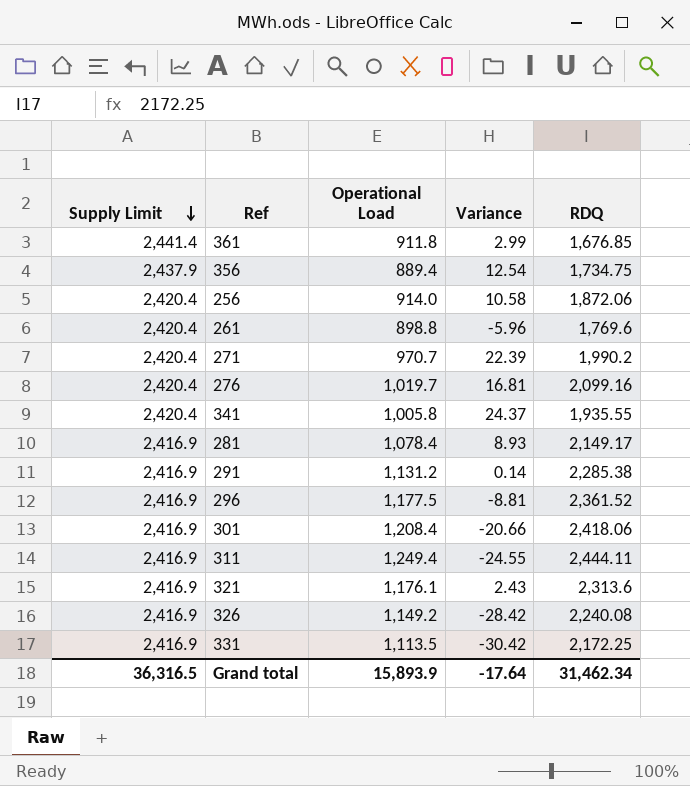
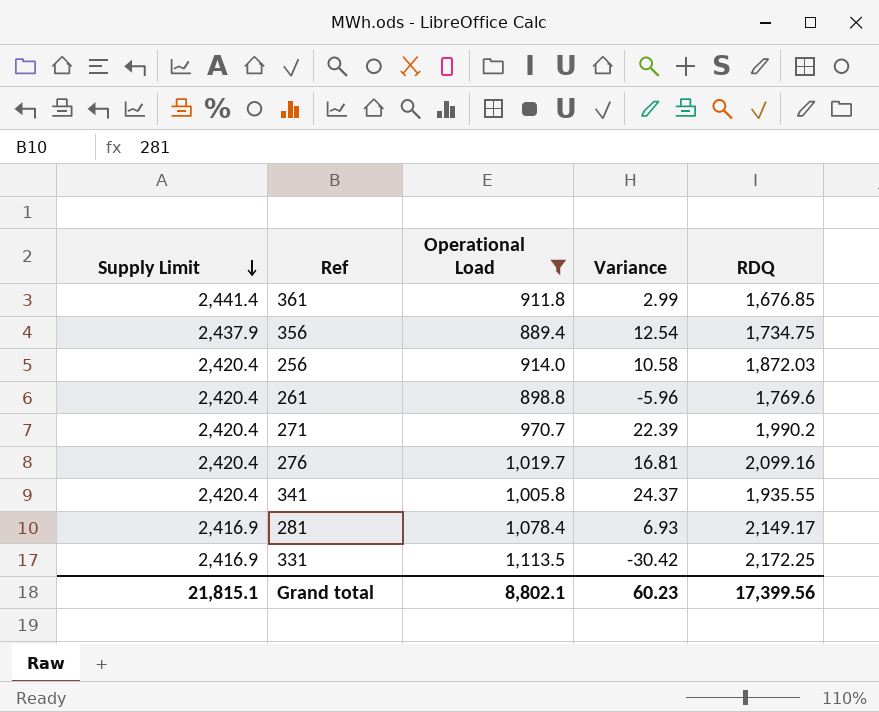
filter: none -> Operational Load <= 1,113.5
256 | RDQ: 1,872.06 -> 1,872.03
281 | Variance: 8.93 -> 6.93
Grand total | Supply Limit: 36,316.5 -> 21,815.1
Grand total | Operational Load: 15,893.9 -> 8,802.1
Grand total | Variance: -17.64 -> 60.23
Grand total | RDQ: 31,462.34 -> 17,399.56

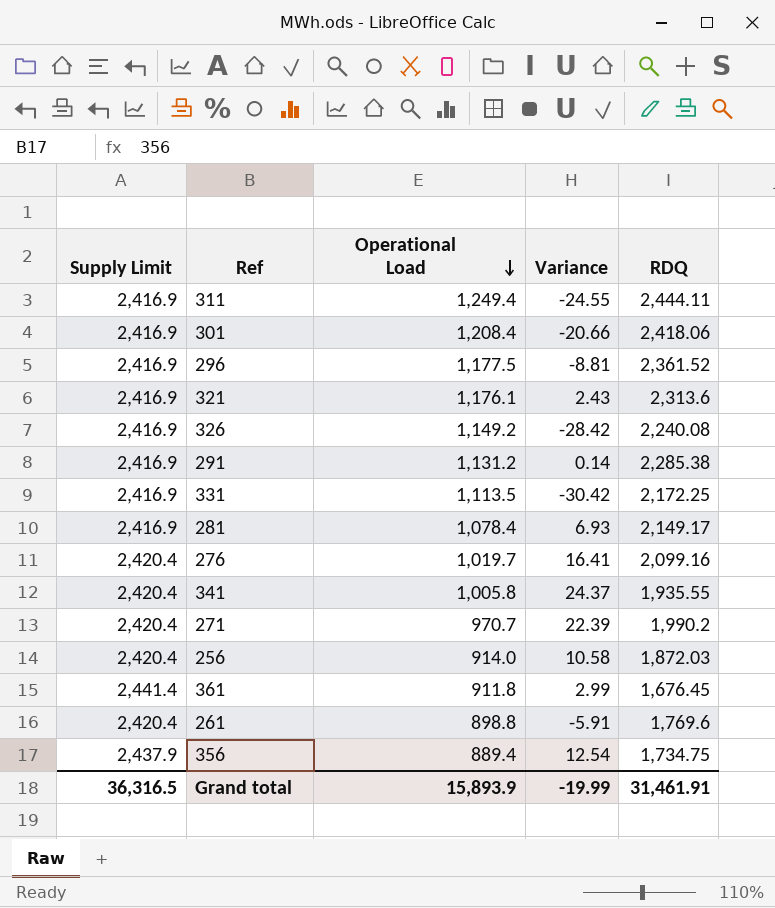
filter: Operational Load <= 1,113.5 -> none
row order: Supply Limit descending -> Operational Load descending
276 | Variance: 16.81 -> 16.41
361 | RDQ: 1,676.85 -> 1,676.45
261 | Variance: -5.96 -> -5.91
Grand total | Supply Limit: 21,815.1 -> 36,316.5
Grand total | Operational Load: 8,802.1 -> 15,893.9
Grand total | Variance: 60.23 -> -19.99
Grand total | RDQ: 17,399.56 -> 31,461.91

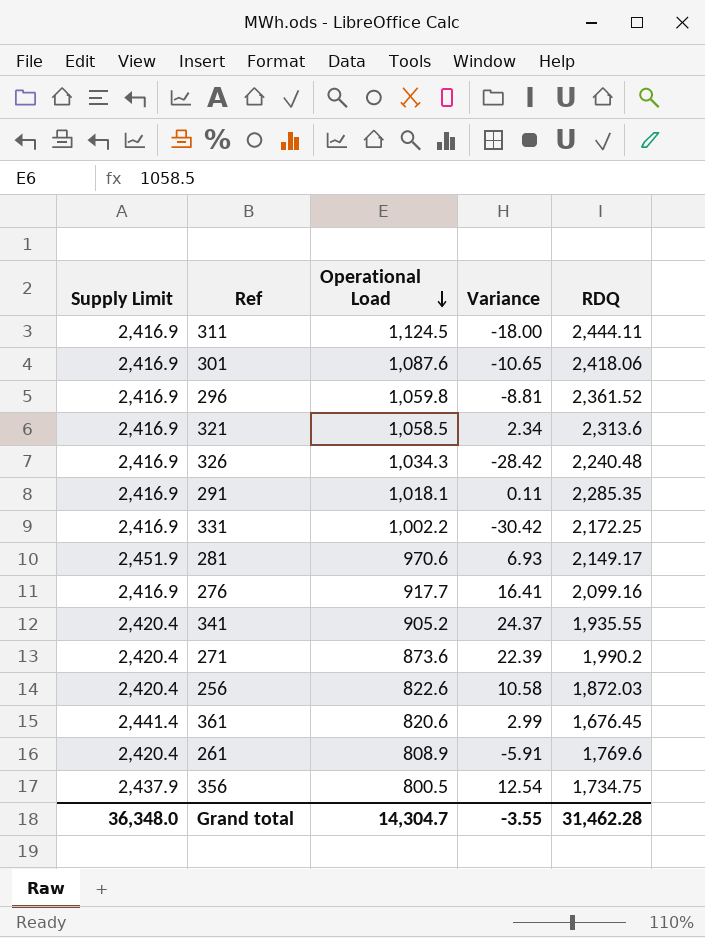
311 | Operational Load: 1,249.4 -> 1,124.5
311 | Variance: -24.55 -> -18.00
301 | Operational Load: 1,208.4 -> 1,087.6
301 | Variance: -20.66 -> -10.65
296 | Operational Load: 1,177.5 -> 1,059.8
321 | Operational Load: 1,176.1 -> 1,058.5
321 | Variance: 2.43 -> 2.34
326 | Operational Load: 1,149.2 -> 1,034.3
326 | RDQ: 2,240.08 -> 2,240.48
291 | Operational Load: 1,131.2 -> 1,018.1
291 | Variance: 0.14 -> 0.11
291 | RDQ: 2,285.38 -> 2,285.35
331 | Operational Load: 1,113.5 -> 1,002.2
281 | Supply Limit: 2,416.9 -> 2,451.9
281 | Operational Load: 1,078.4 -> 970.6
276 | Supply Limit: 2,420.4 -> 2,416.9
276 | Operational Load: 1,019.7 -> 917.7
341 | Operational Load: 1,005.8 -> 905.2
271 | Operational Load: 970.7 -> 873.6
256 | Operational Load: 914.0 -> 822.6
361 | Operational Load: 911.8 -> 820.6
261 | Operational Load: 898.8 -> 808.9
356 | Operational Load: 889.4 -> 800.5
Grand total | Supply Limit: 36,316.5 -> 36,348.0
Grand total | Operational Load: 15,893.9 -> 14,304.7
Grand total | Variance: -19.99 -> -3.55
Grand total | RDQ: 31,461.91 -> 31,462.28

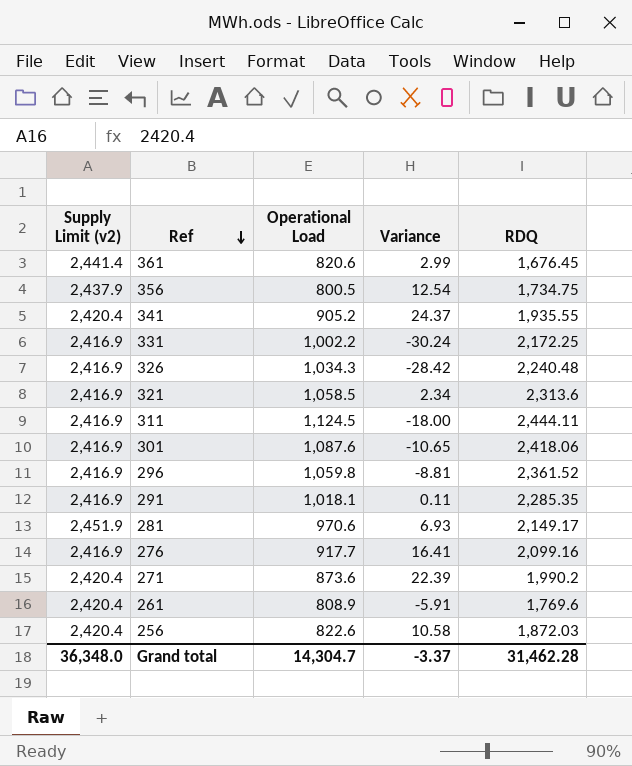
row order: Operational Load descending -> Ref descending
column name: Supply Limit -> Supply Limit (v2)
331 | Variance: -30.42 -> -30.24
Grand total | Variance: -3.55 -> -3.37

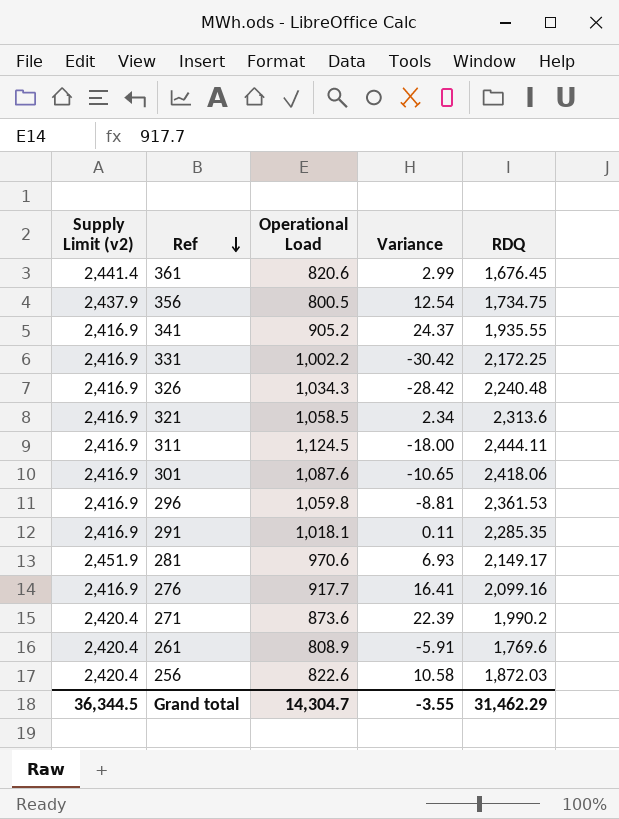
341 | Supply Limit (v2): 2,420.4 -> 2,416.9
331 | Variance: -30.24 -> -30.42
296 | RDQ: 2,361.52 -> 2,361.53
Grand total | Supply Limit (v2): 36,348.0 -> 36,344.5
Grand total | Variance: -3.37 -> -3.55
Grand total | RDQ: 31,462.28 -> 31,462.29

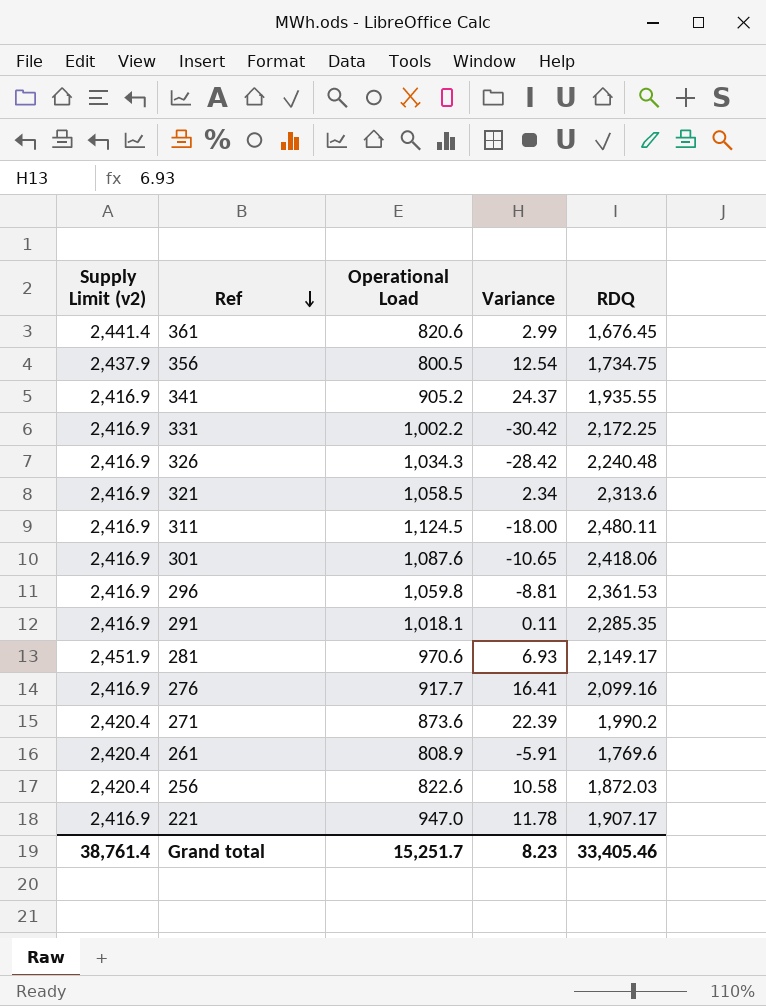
311 | RDQ: 2,444.11 -> 2,480.11
row 221: none -> 2,416.9 | 947.0 | 11.78 | 1,907.17
Grand total | Supply Limit (v2): 36,344.5 -> 38,761.4
Grand total | Operational Load: 14,304.7 -> 15,251.7
Grand total | Variance: -3.55 -> 8.23
Grand total | RDQ: 31,462.29 -> 33,405.46

